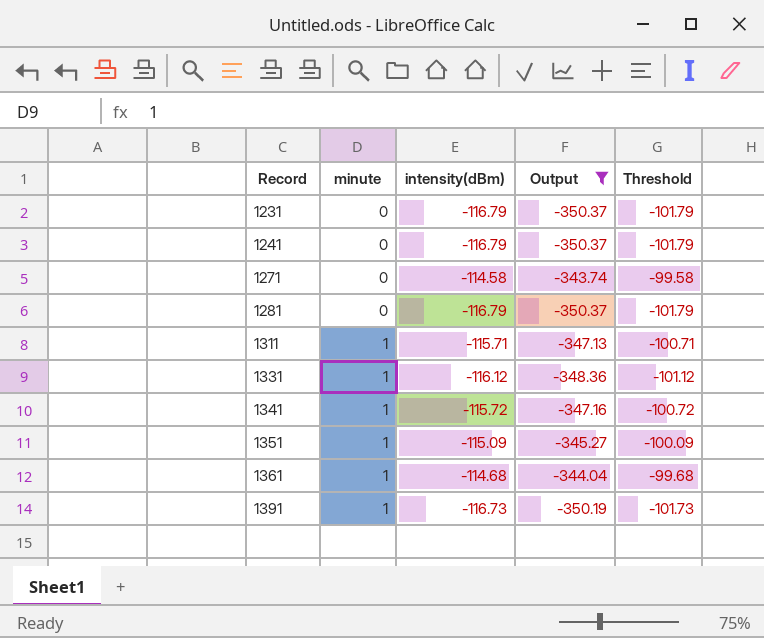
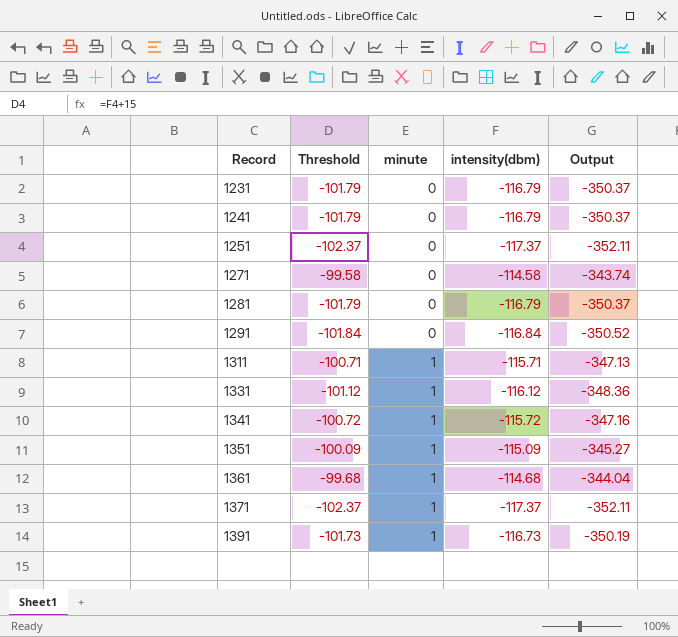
filter: Output >= -350.37 -> none
column Threshold | position: 5 -> 2
column name: intensity(dBm) -> intensity(dbm)

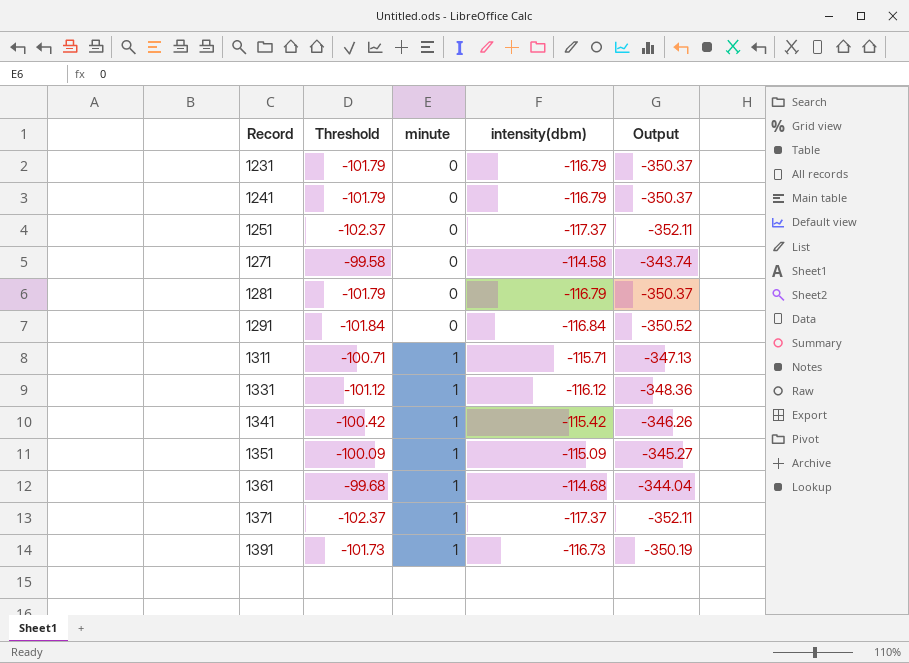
1341 | Threshold: -100.72 -> -100.42
1341 | intensity(dbm): -115.72 -> -115.42
1341 | Output: -347.16 -> -346.26

